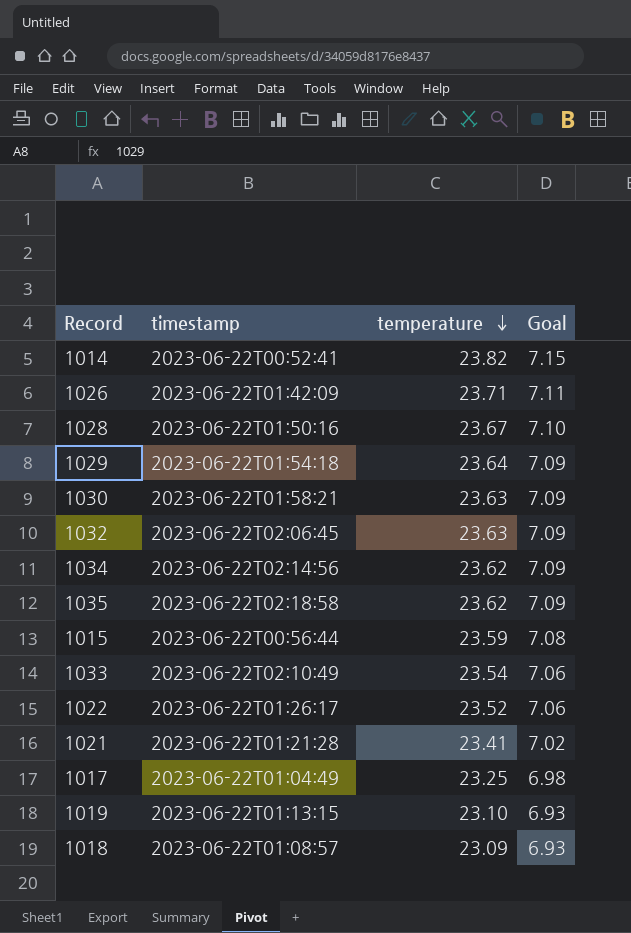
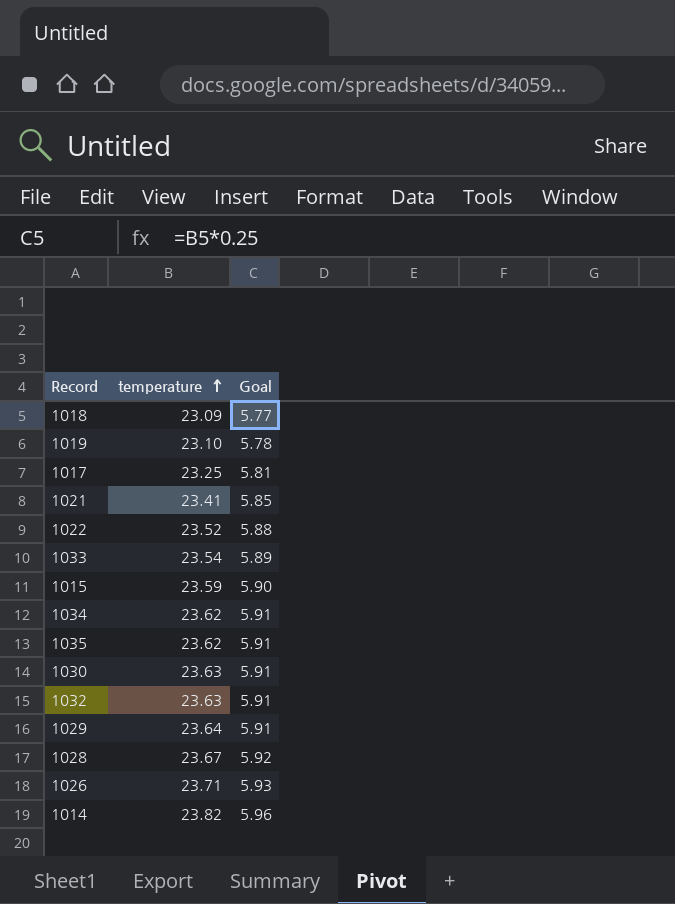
row order: temperature descending -> temperature ascending
column timestamp | position: 2 -> none
column Goal | formula: [temperature] * 0.3 -> [temperature] * 0.25

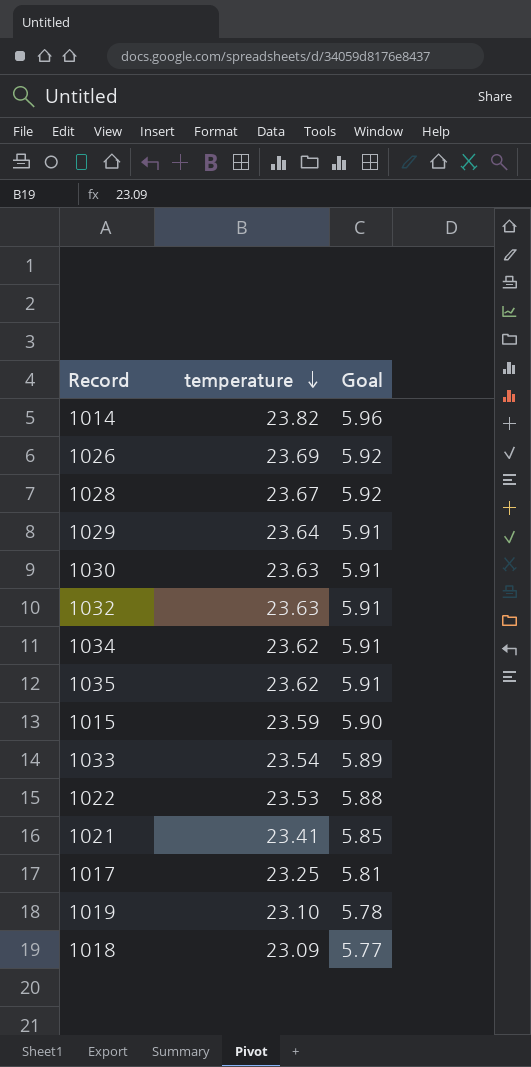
row order: temperature ascending -> temperature descending
1026 | temperature: 23.71 -> 23.69
1026 | Goal: 5.93 -> 5.92
1022 | temperature: 23.52 -> 23.53

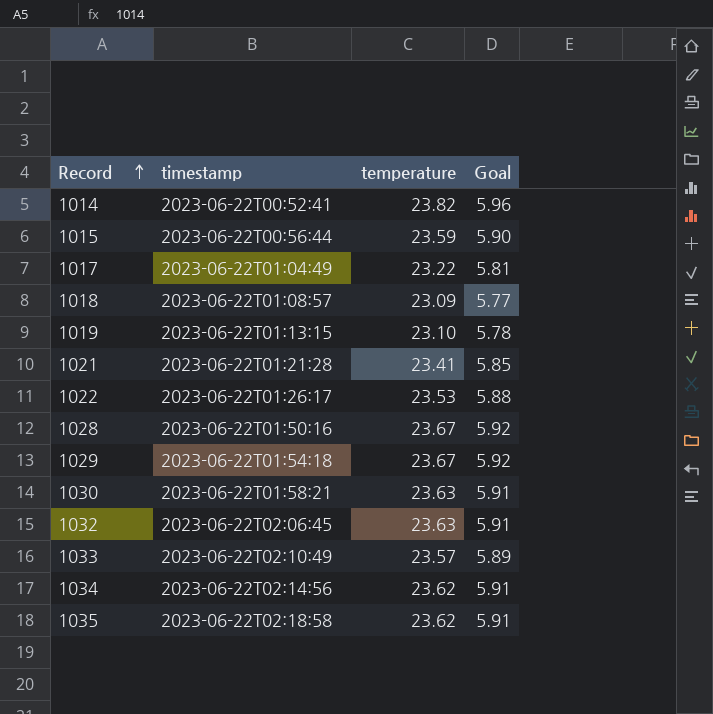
row order: temperature descending -> Record ascending
column timestamp | position: none -> 2
row 1026: 23.69 | 5.92 -> none
1017 | temperature: 23.25 -> 23.22
1029 | temperature: 23.64 -> 23.67
1029 | Goal: 5.91 -> 5.92
1033 | temperature: 23.54 -> 23.57

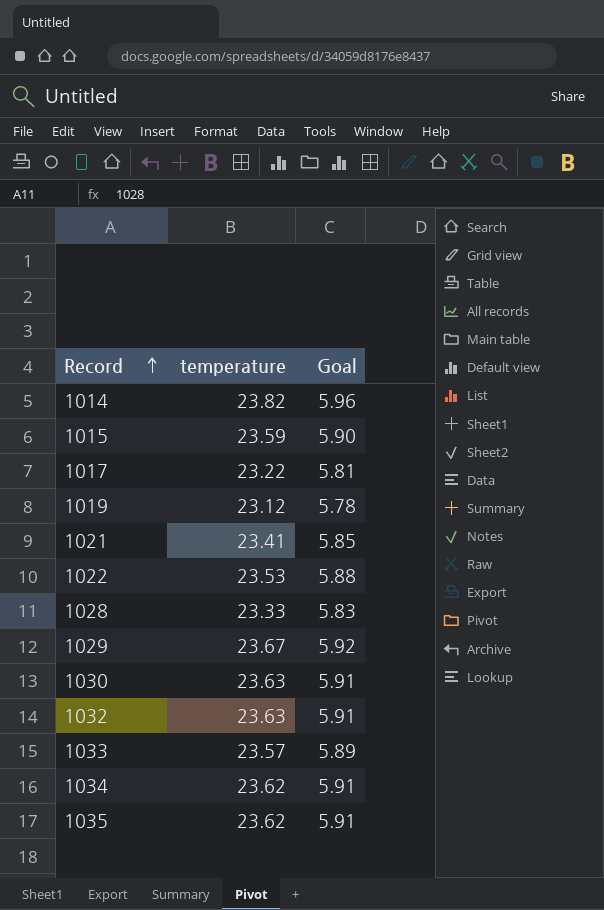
column timestamp | position: 2 -> none
row 1018: 2023-06-22T01:08:57 | 23.09 | 5.77 -> none
1019 | temperature: 23.10 -> 23.12
1028 | temperature: 23.67 -> 23.33
1028 | Goal: 5.92 -> 5.83

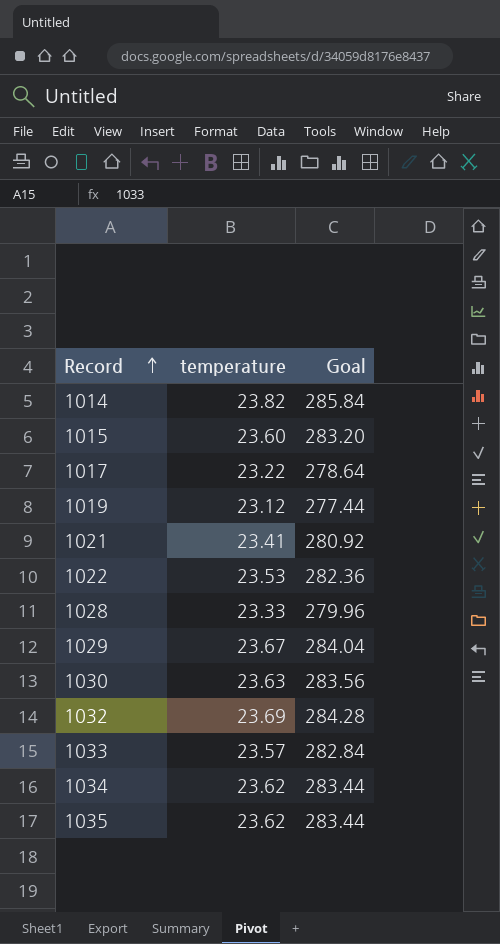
column Goal | formula: [temperature] * 0.25 -> [temperature] * 12
1015 | temperature: 23.59 -> 23.60
1032 | temperature: 23.63 -> 23.69

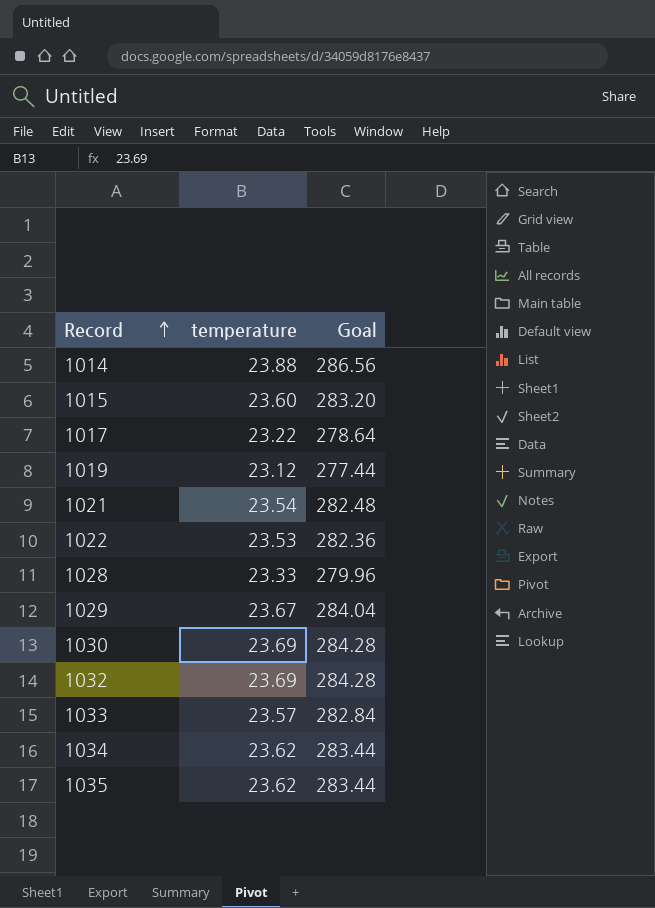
1014 | temperature: 23.82 -> 23.88
1014 | Goal: 285.84 -> 286.56
1021 | temperature: 23.41 -> 23.54
1021 | Goal: 280.92 -> 282.48
1030 | temperature: 23.63 -> 23.69
1030 | Goal: 283.56 -> 284.28

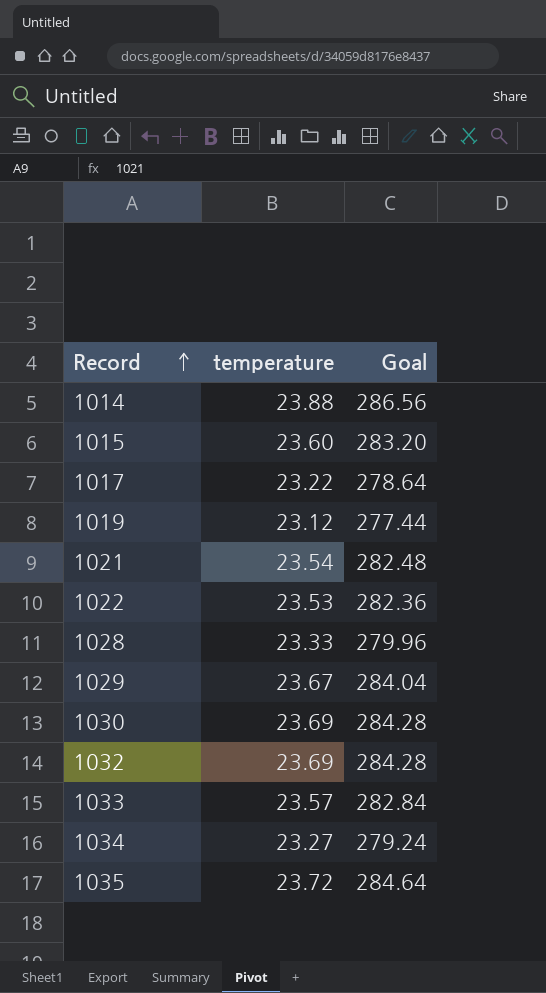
1034 | temperature: 23.62 -> 23.27
1034 | Goal: 283.44 -> 279.24
1035 | temperature: 23.62 -> 23.72
1035 | Goal: 283.44 -> 284.64

